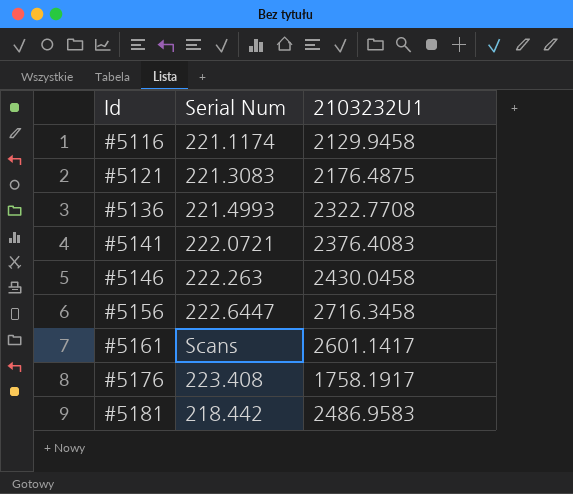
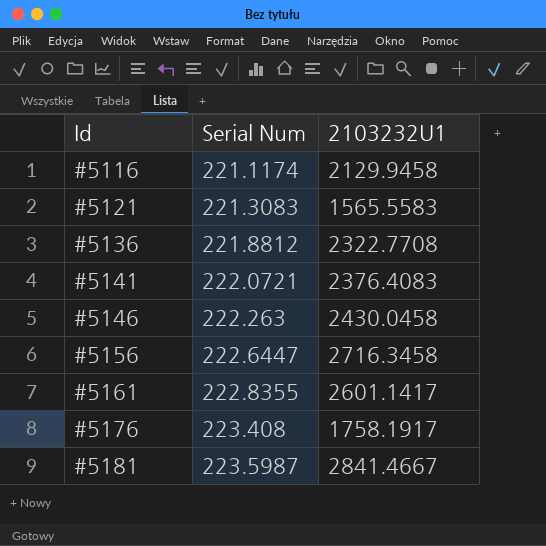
#5121 | 2103232U1: 2176.4875 -> 1565.5583
#5136 | Serial Num: 221.4993 -> 221.8812
#5161 | Serial Num: Scans -> 222.8355
#5181 | Serial Num: 218.442 -> 223.5987
#5181 | 2103232U1: 2486.9583 -> 2841.4667

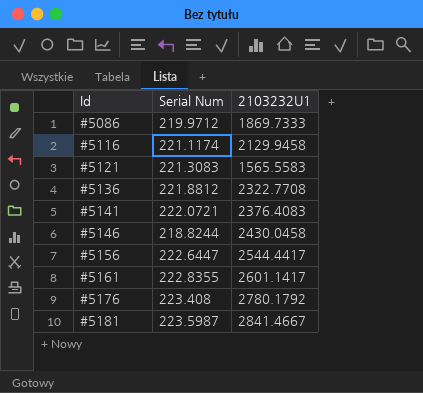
row #5086: none -> 219.9712 | 1869.7333
#5146 | Serial Num: 222.263 -> 218.8244
#5156 | 2103232U1: 2716.3458 -> 2544.4417
#5176 | 2103232U1: 1758.1917 -> 2780.1792

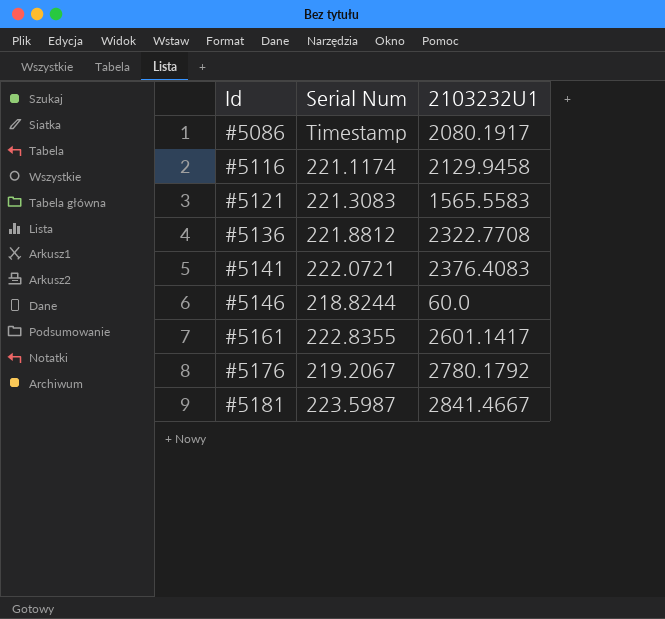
row #5156: 222.6447 | 2544.4417 -> none
#5086 | Serial Num: 219.9712 -> Timestamp
#5086 | 2103232U1: 1869.7333 -> 2080.1917
#5146 | 2103232U1: 2430.0458 -> 60.0
#5176 | Serial Num: 223.408 -> 219.2067

